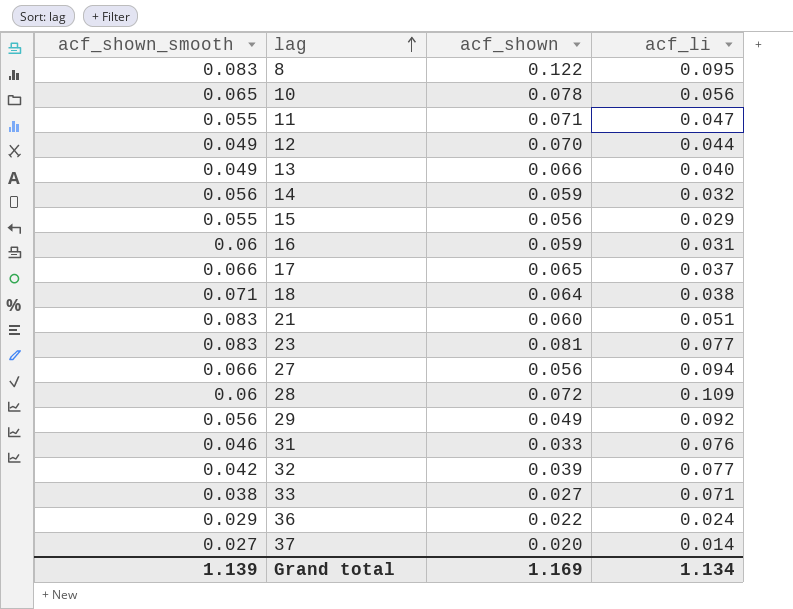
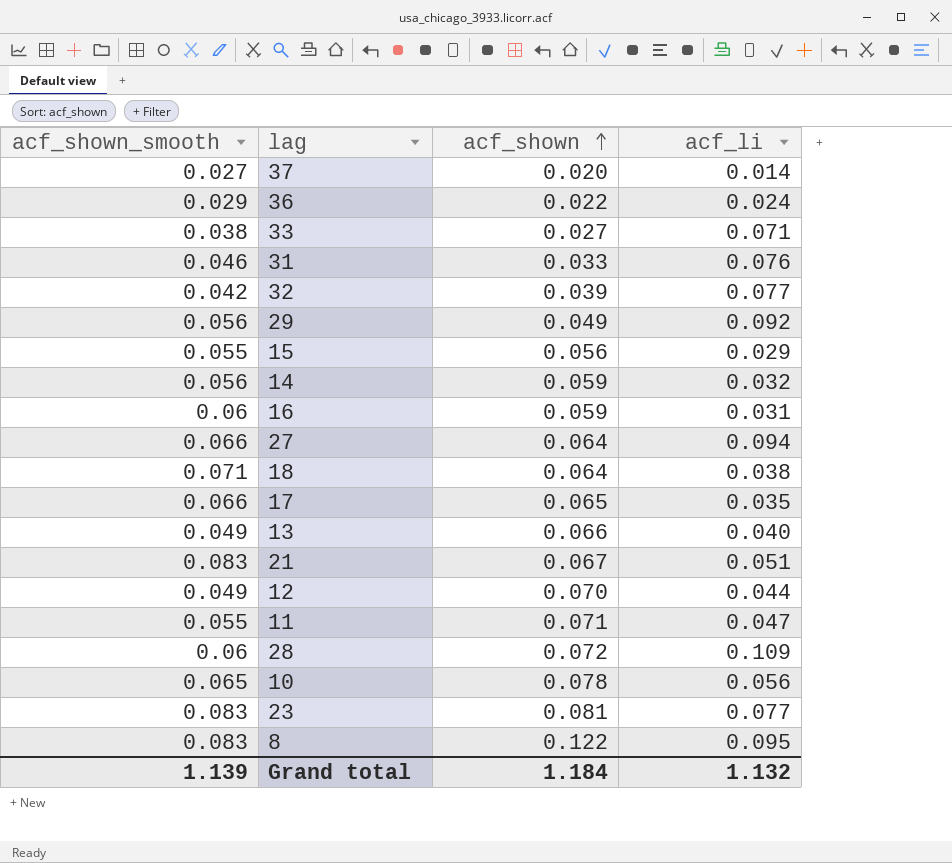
row order: lag ascending -> acf_shown ascending
27 | acf_shown: 0.056 -> 0.064
17 | acf_li: 0.037 -> 0.035
21 | acf_shown: 0.060 -> 0.067
Grand total | acf_shown: 1.169 -> 1.184
Grand total | acf_li: 1.134 -> 1.132

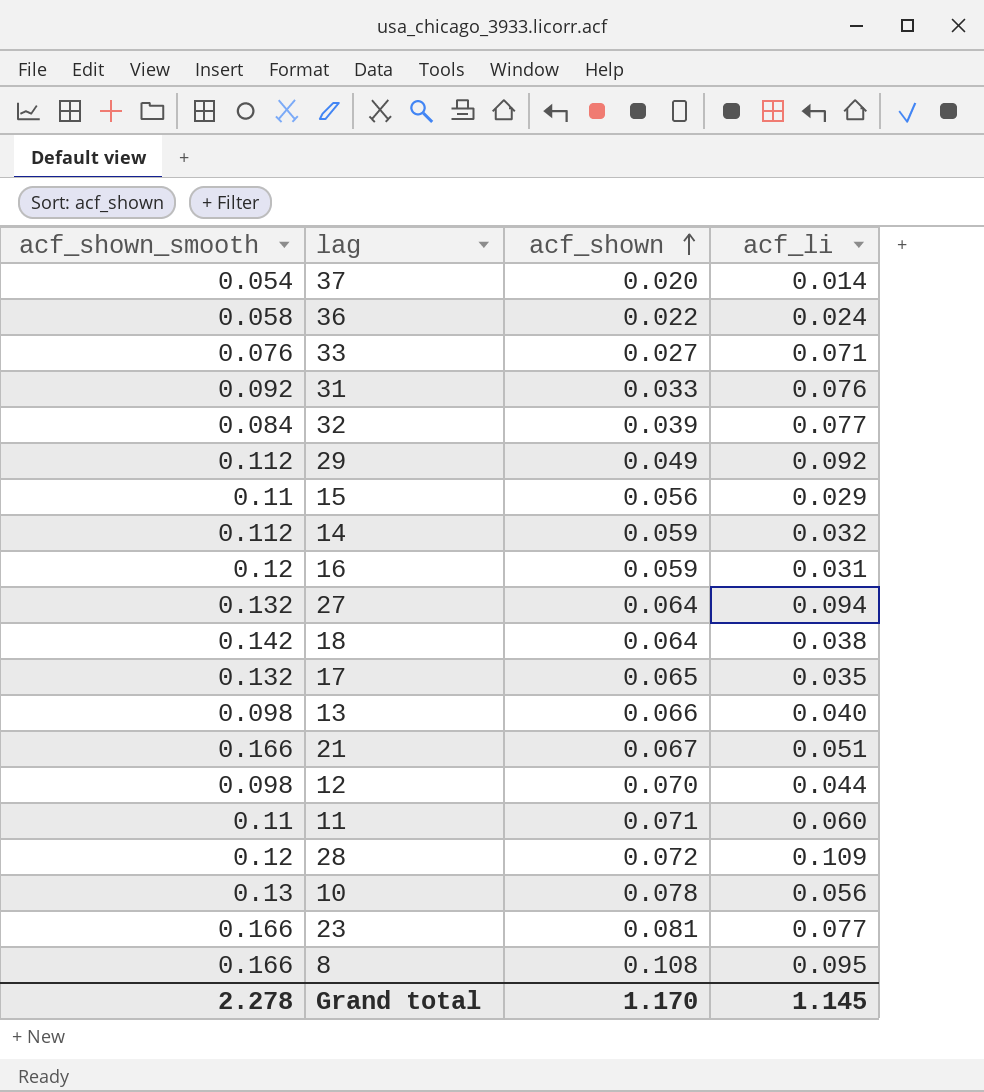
37 | acf_shown_smooth: 0.027 -> 0.054
36 | acf_shown_smooth: 0.029 -> 0.058
33 | acf_shown_smooth: 0.038 -> 0.076
31 | acf_shown_smooth: 0.046 -> 0.092
32 | acf_shown_smooth: 0.042 -> 0.084
29 | acf_shown_smooth: 0.056 -> 0.112
15 | acf_shown_smooth: 0.055 -> 0.11
14 | acf_shown_smooth: 0.056 -> 0.112
16 | acf_shown_smooth: 0.06 -> 0.12
27 | acf_shown_smooth: 0.066 -> 0.132
18 | acf_shown_smooth: 0.071 -> 0.142
17 | acf_shown_smooth: 0.066 -> 0.132
13 | acf_shown_smooth: 0.049 -> 0.098
21 | acf_shown_smooth: 0.083 -> 0.166
12 | acf_shown_smooth: 0.049 -> 0.098
11 | acf_shown_smooth: 0.055 -> 0.11
11 | acf_li: 0.047 -> 0.060
28 | acf_shown_smooth: 0.06 -> 0.12
10 | acf_shown_smooth: 0.065 -> 0.13
23 | acf_shown_smooth: 0.083 -> 0.166
8 | acf_shown_smooth: 0.083 -> 0.166
8 | acf_shown: 0.122 -> 0.108
Grand total | acf_shown_smooth: 1.139 -> 2.278
Grand total | acf_shown: 1.184 -> 1.170
Grand total | acf_li: 1.132 -> 1.145

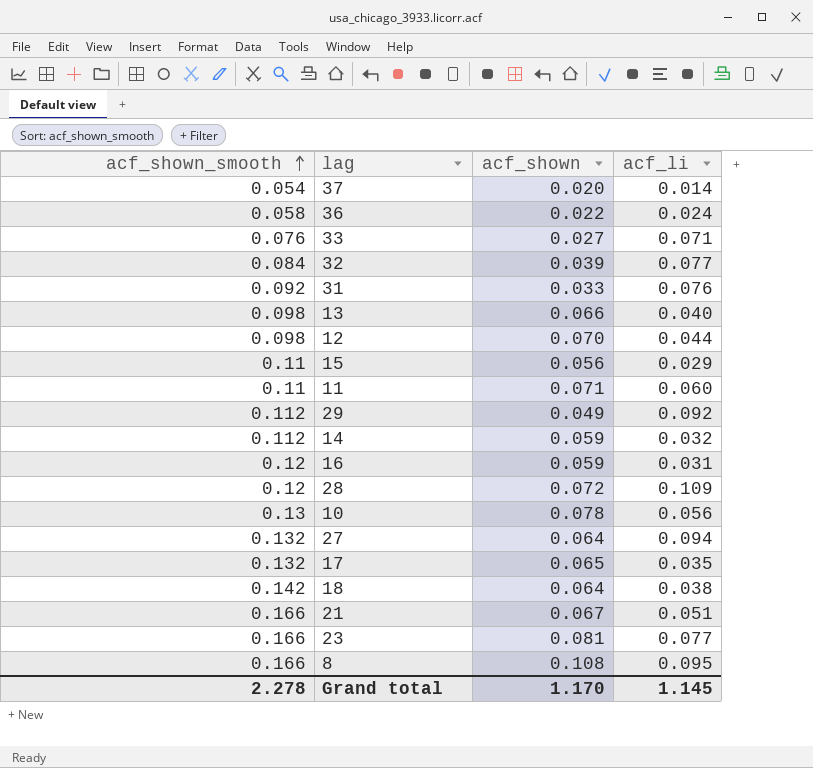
row order: acf_shown ascending -> acf_shown_smooth ascending

